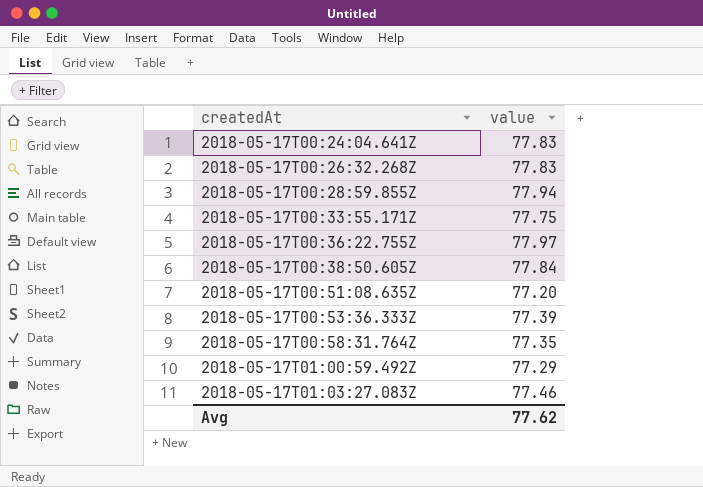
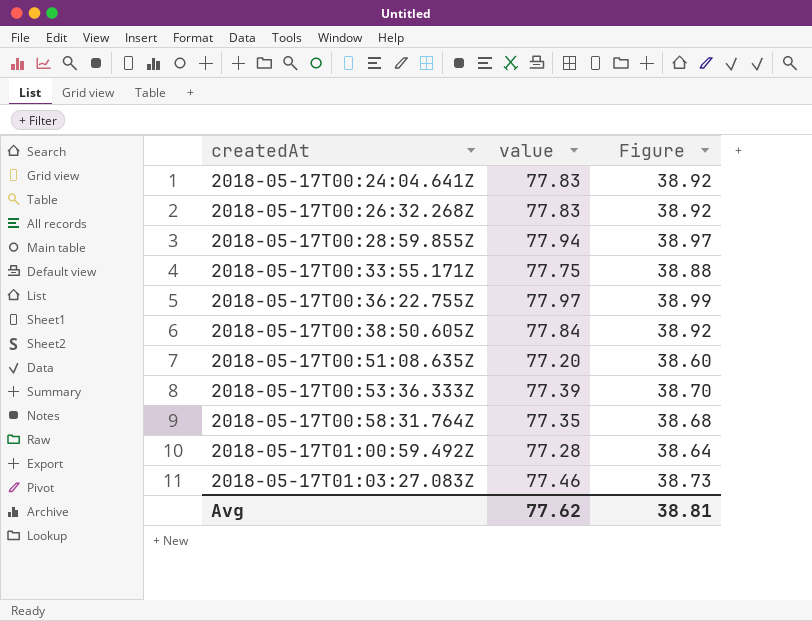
column Figure | formula: none -> [value] * 0.5
2018-05-17T01:00:59.492Z | value: 77.29 -> 77.28

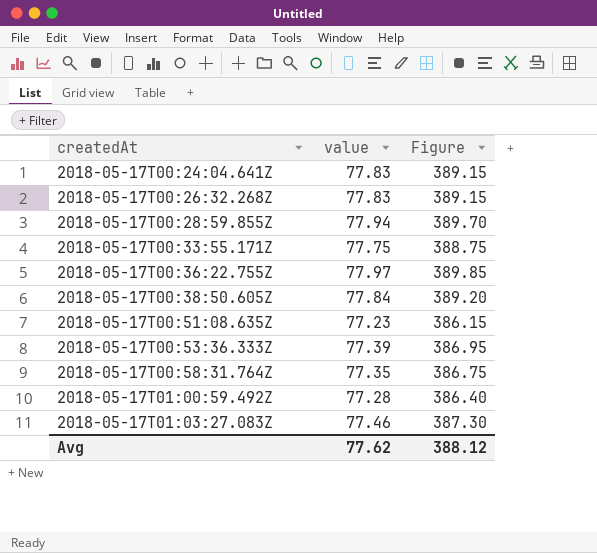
column Figure | formula: [value] * 0.5 -> [value] * 5
2018-05-17T00:51:08.635Z | value: 77.20 -> 77.23
Avg | Figure: 38.81 -> 388.12

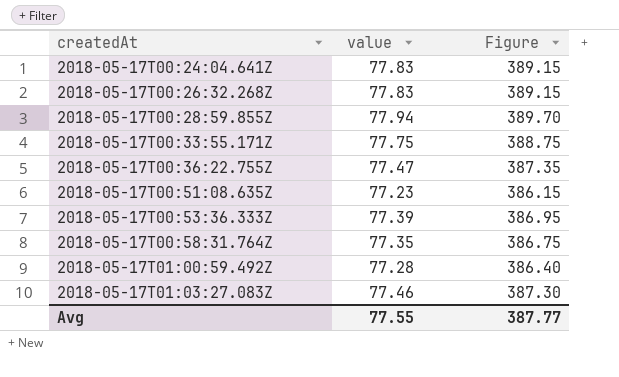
row 2018-05-17T00:38:50.605Z: 77.84 | 389.20 -> none
2018-05-17T00:36:22.755Z | value: 77.97 -> 77.47
2018-05-17T00:36:22.755Z | Figure: 389.85 -> 387.35
Avg | value: 77.62 -> 77.55
Avg | Figure: 388.12 -> 387.77

